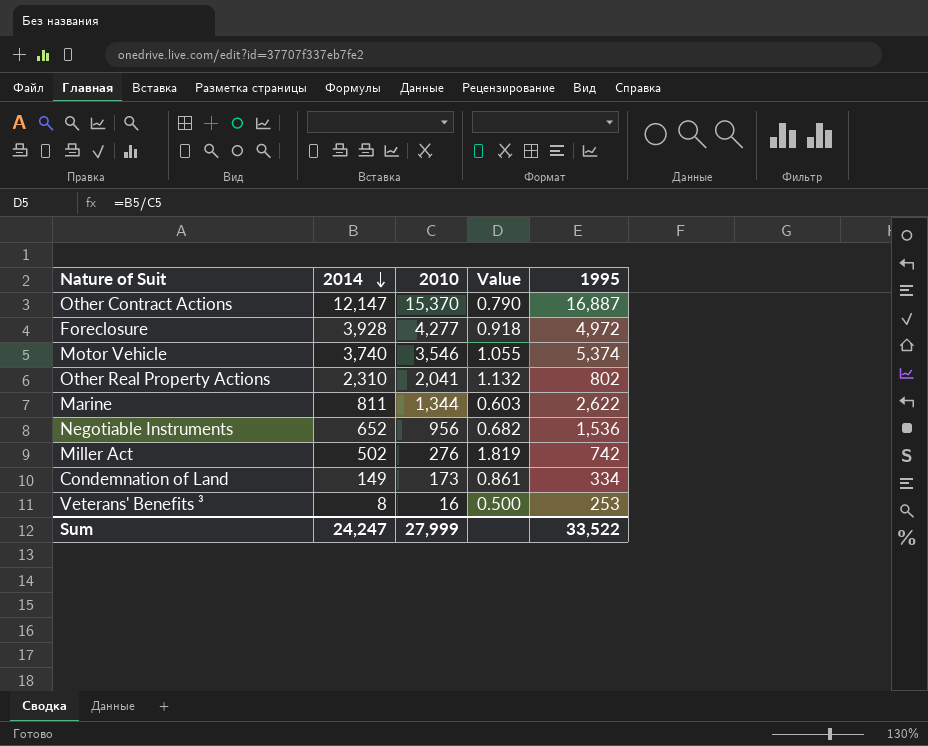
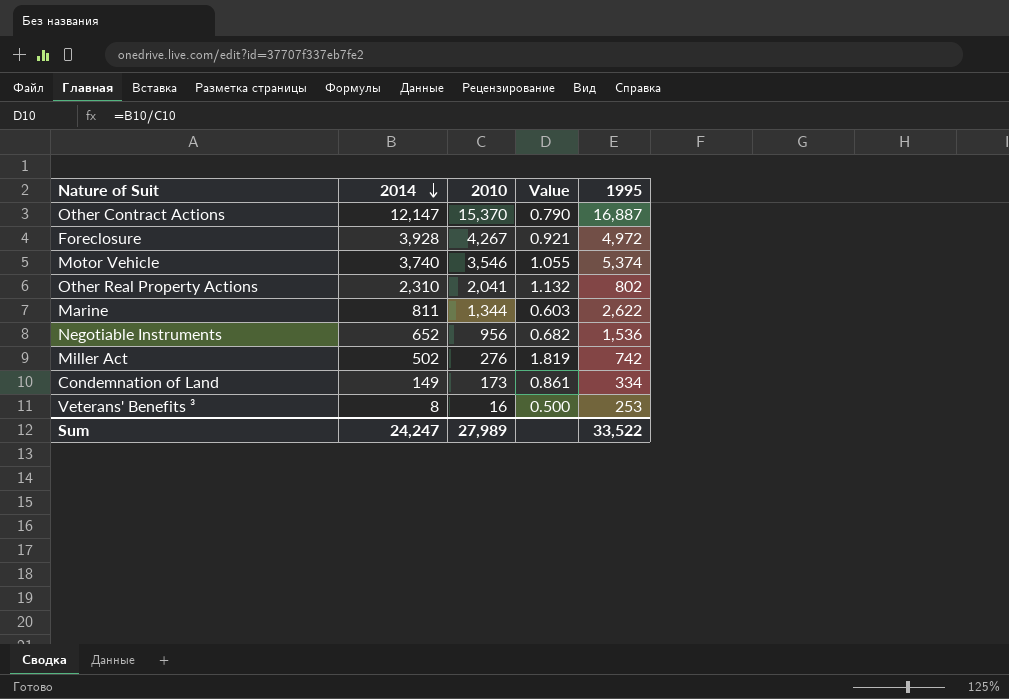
Foreclosure | 2010: 4,277 -> 4,267
Foreclosure | Value: 0.918 -> 0.921
Sum | 2010: 27,999 -> 27,989

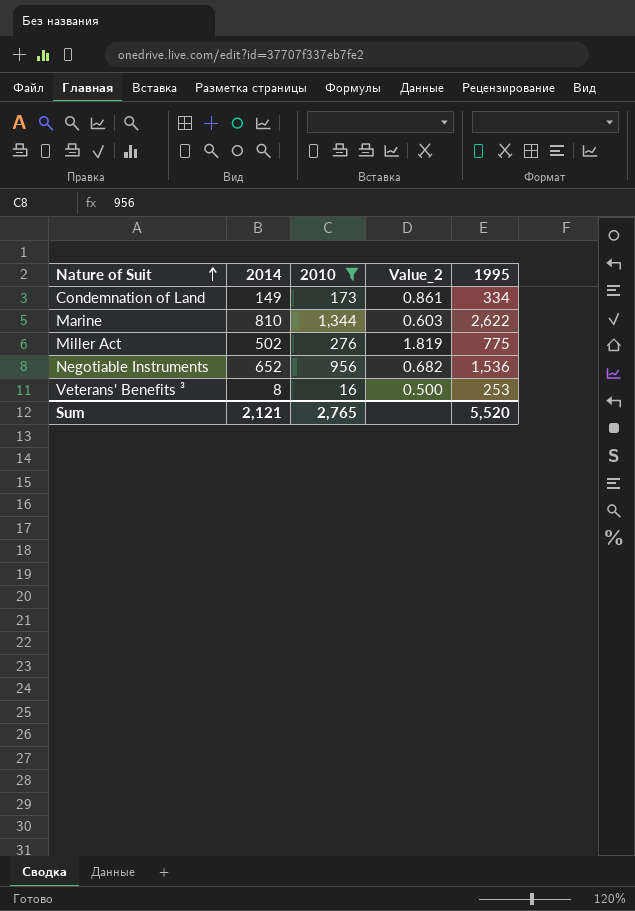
filter: none -> 2010 <= 1,344
row order: 2014 descending -> Nature of Suit ascending
column name: Value -> Value_2
Marine | 2014: 811 -> 810
Miller Act | 1995: 742 -> 775
Sum | 2014: 24,247 -> 2,121
Sum | 2010: 27,989 -> 2,765
Sum | 1995: 33,522 -> 5,520

